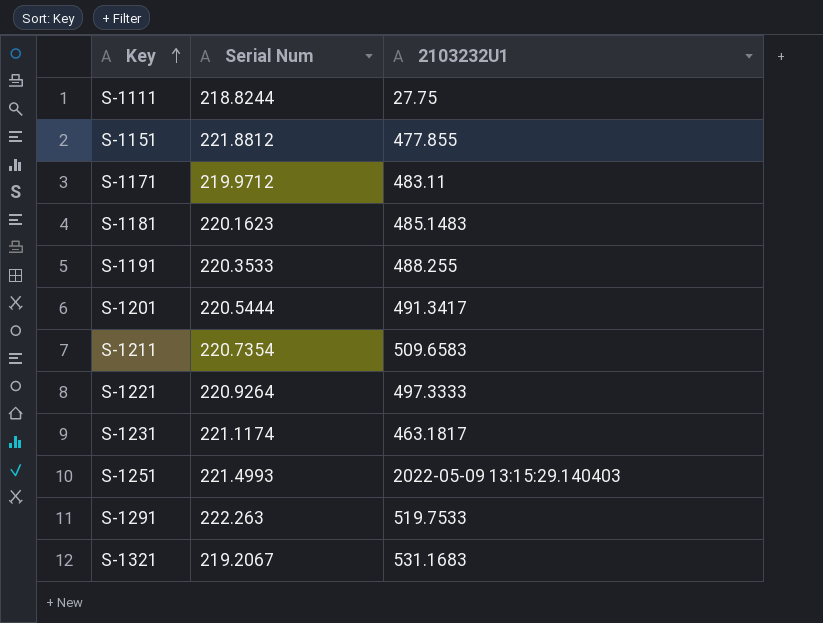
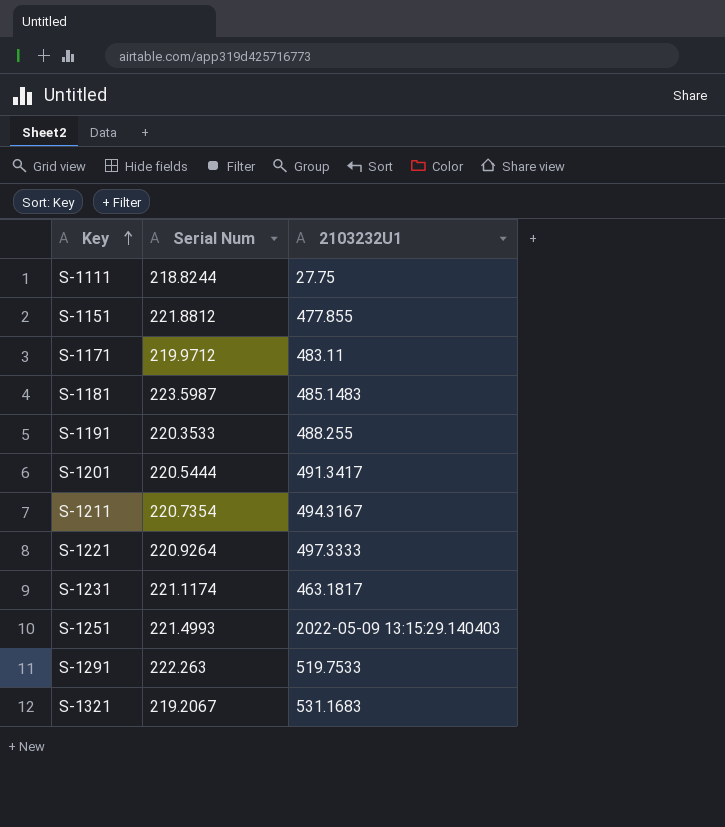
S-1181 | Serial Num: 220.1623 -> 223.5987
S-1211 | 2103232U1: 509.6583 -> 494.3167

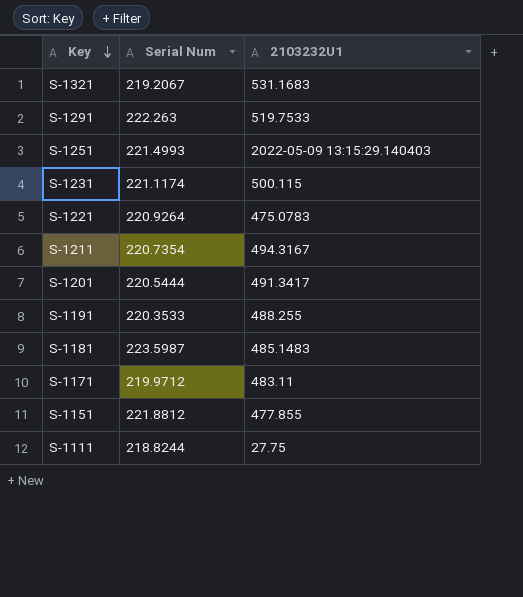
row order: Key ascending -> Key descending
S-1231 | 2103232U1: 463.1817 -> 500.115
S-1221 | 2103232U1: 497.3333 -> 475.0783

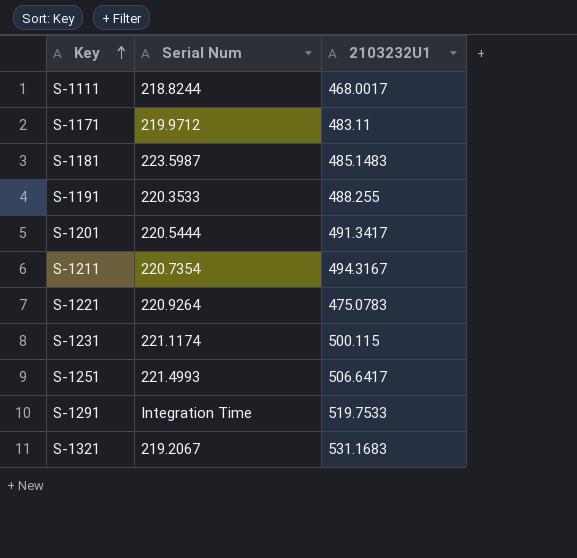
row order: Key descending -> Key ascending
row S-1151: 221.8812 | 477.855 -> none
S-1111 | 2103232U1: 27.75 -> 468.0017
S-1251 | 2103232U1: 2022-05-09 13:15:29.140403 -> 506.6417
S-1291 | Serial Num: 222.263 -> Integration Time

